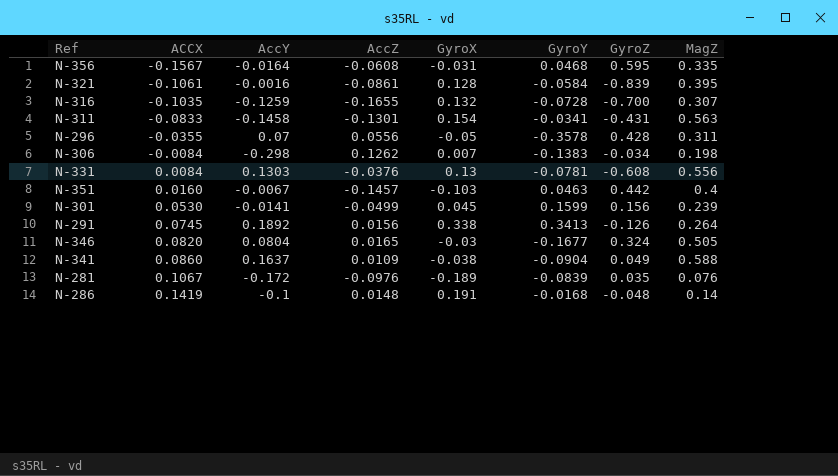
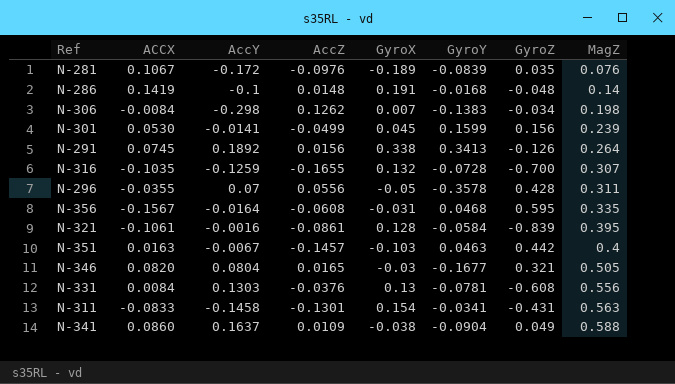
row order: ACCX ascending -> MagZ ascending
N-351 | ACCX: 0.0160 -> 0.0163
N-346 | GyroZ: 0.324 -> 0.321

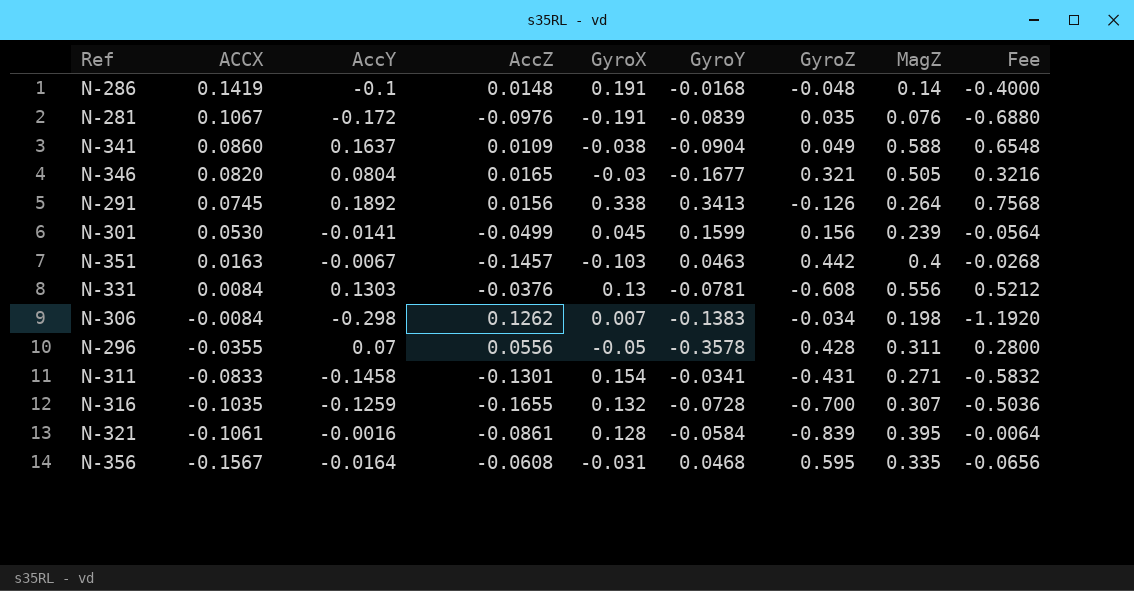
row order: MagZ ascending -> ACCX descending
column Fee | formula: none -> [AccY] * 4
N-281 | GyroX: -0.189 -> -0.191
N-311 | MagZ: 0.563 -> 0.271

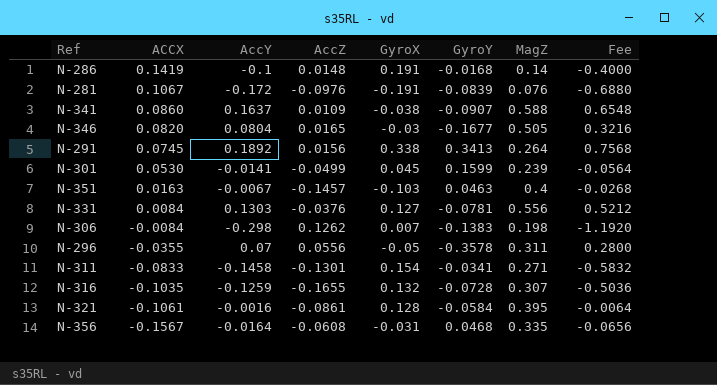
column GyroZ | position: 7 -> none
N-341 | GyroY: -0.0904 -> -0.0907
N-331 | GyroX: 0.13 -> 0.127

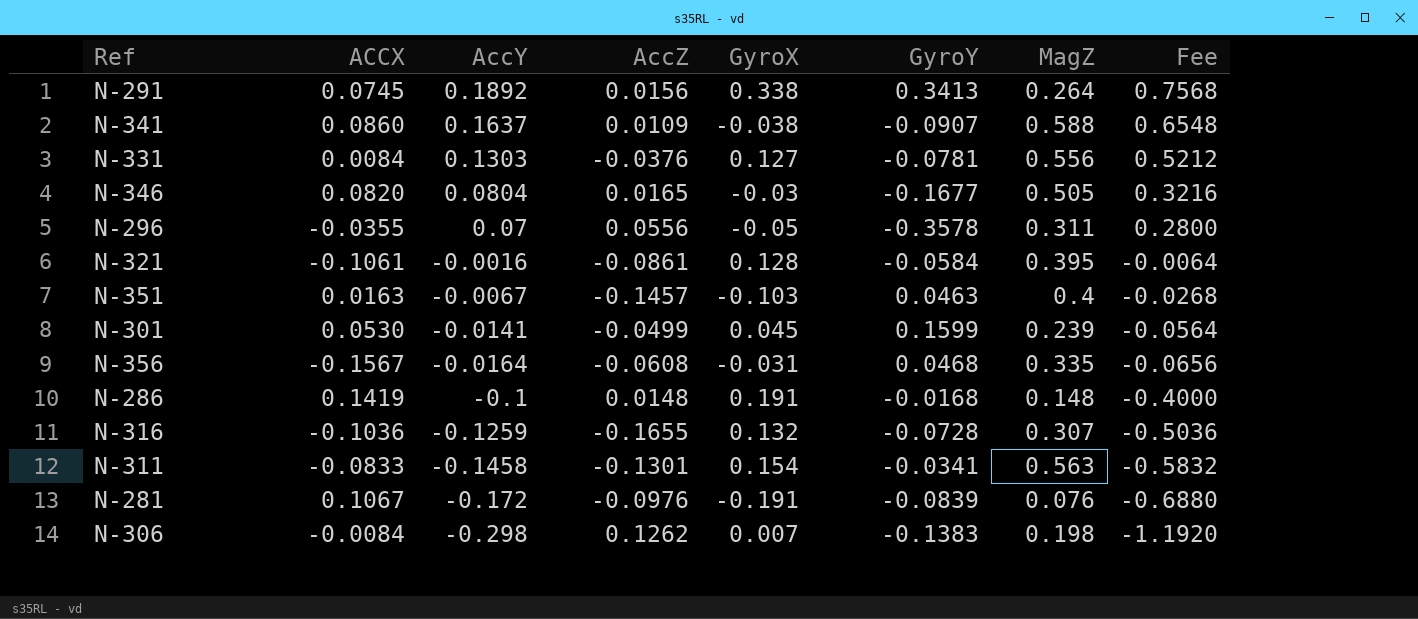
row order: ACCX descending -> AccY descending
N-286 | MagZ: 0.14 -> 0.148
N-316 | ACCX: -0.1035 -> -0.1036
N-311 | MagZ: 0.271 -> 0.563

